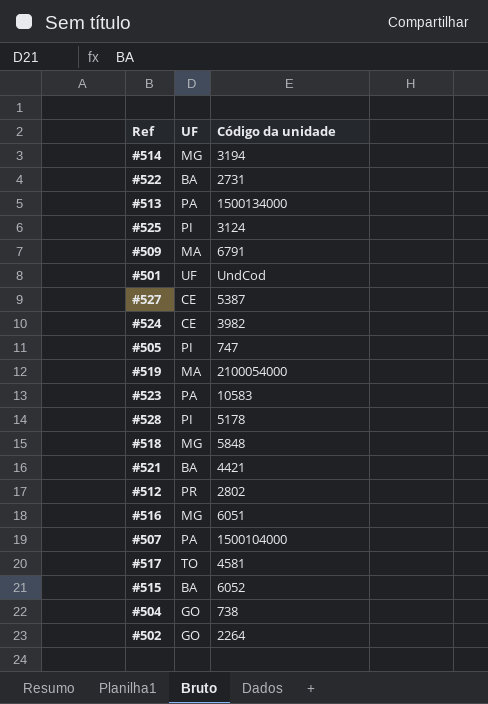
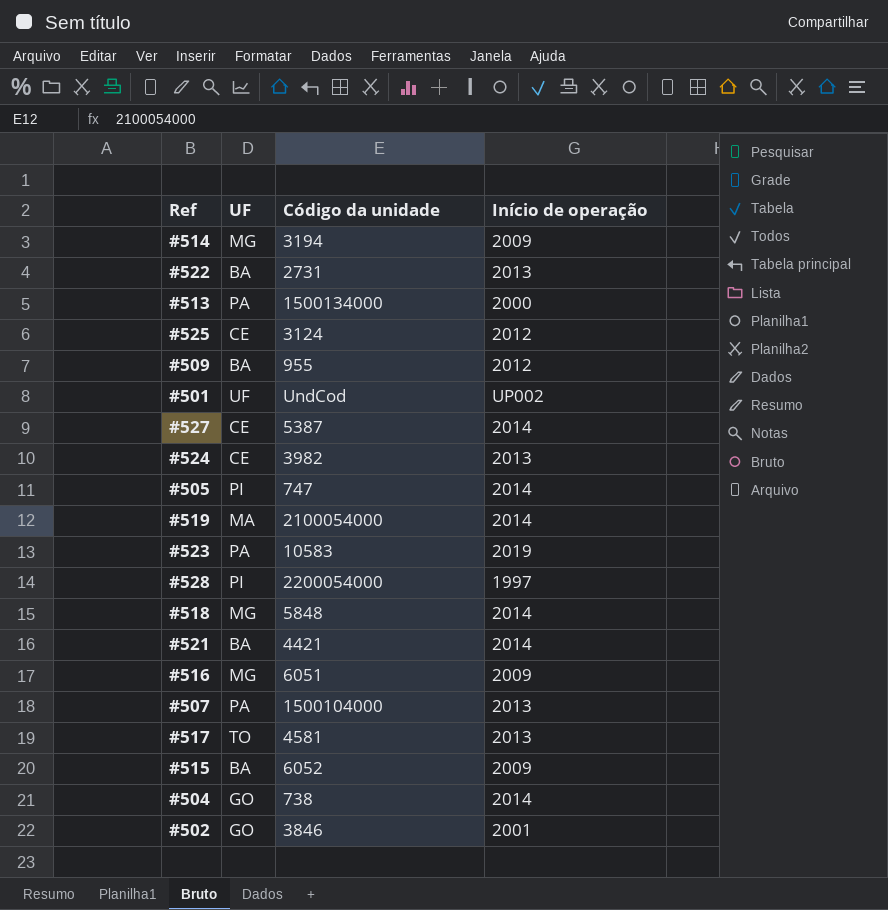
column Início de operação | position: none -> 4
row #512: PR | 2802 -> none
#525 | UF: PI -> CE
#509 | UF: MA -> BA
#509 | Código da unidade: 6791 -> 955
#528 | Código da unidade: 5178 -> 2200054000
#502 | Código da unidade: 2264 -> 3846

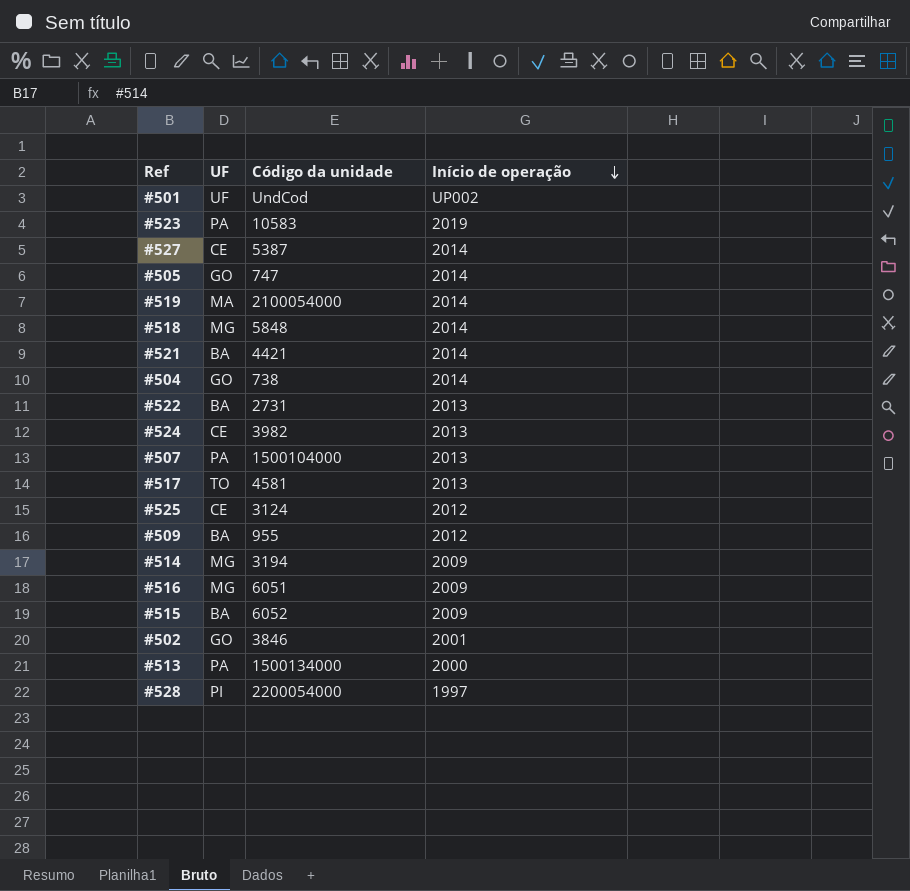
row order: none -> Início de operação descending
#505 | UF: PI -> GO

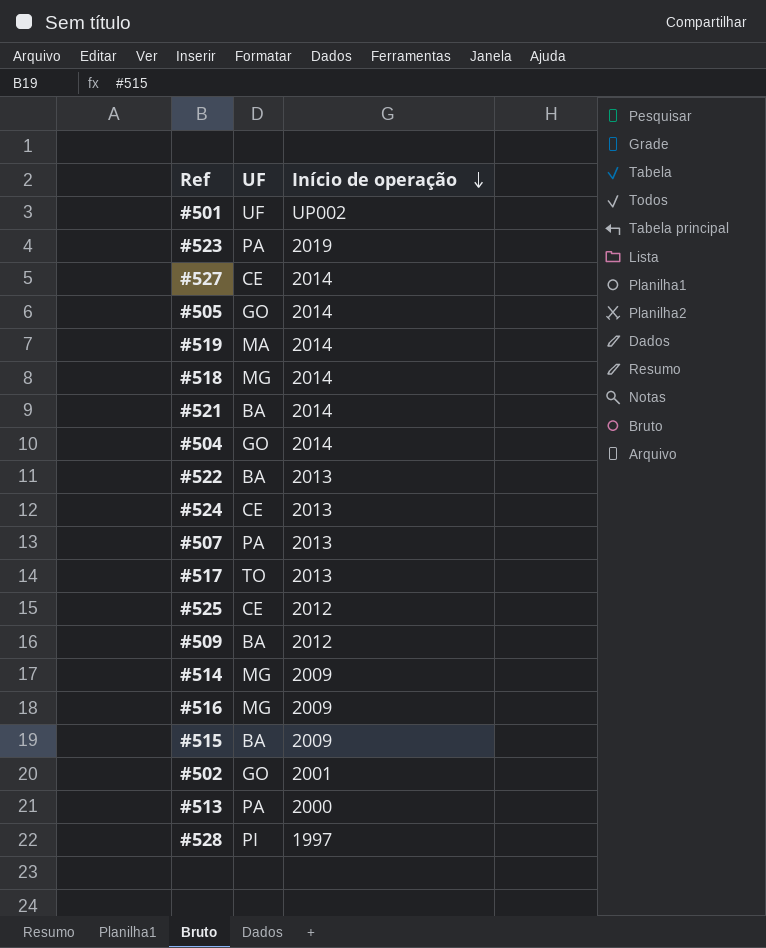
column Código da unidade | position: 3 -> none

